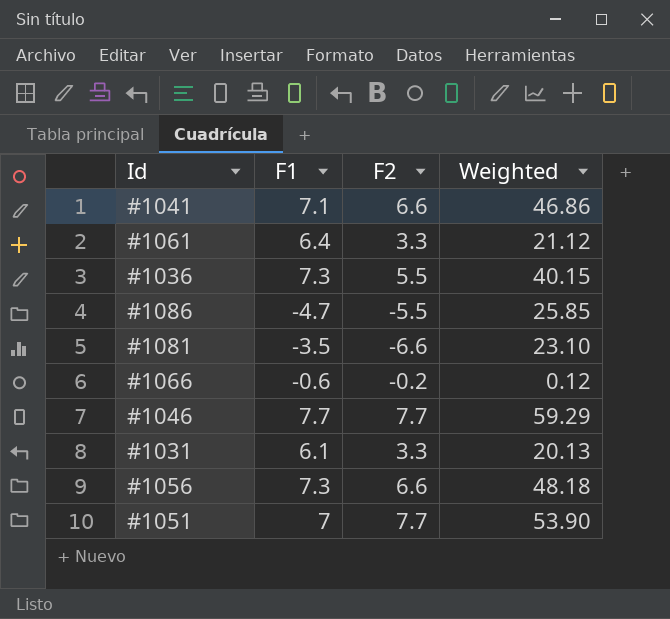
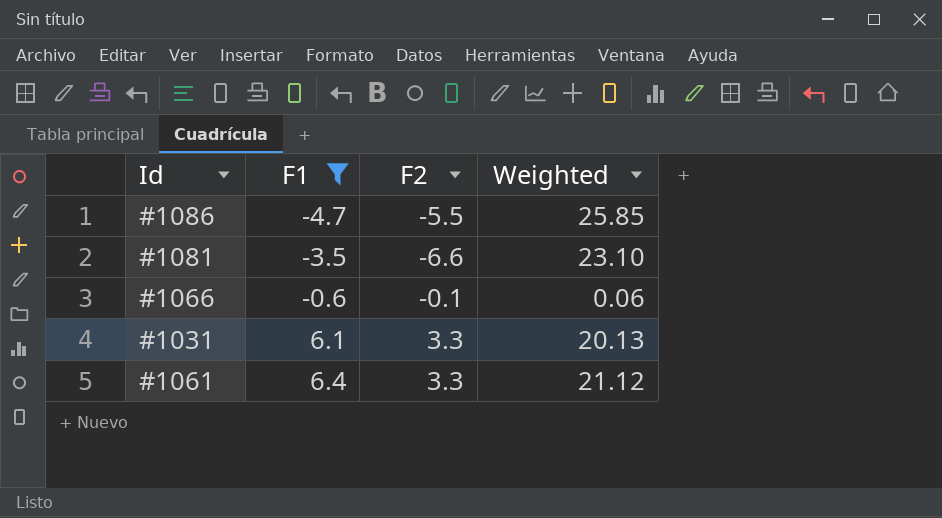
filter: none -> F1 <= 6.4
row order: none -> F1 ascending
#1066 | F2: -0.2 -> -0.1
#1066 | Weighted: 0.12 -> 0.06

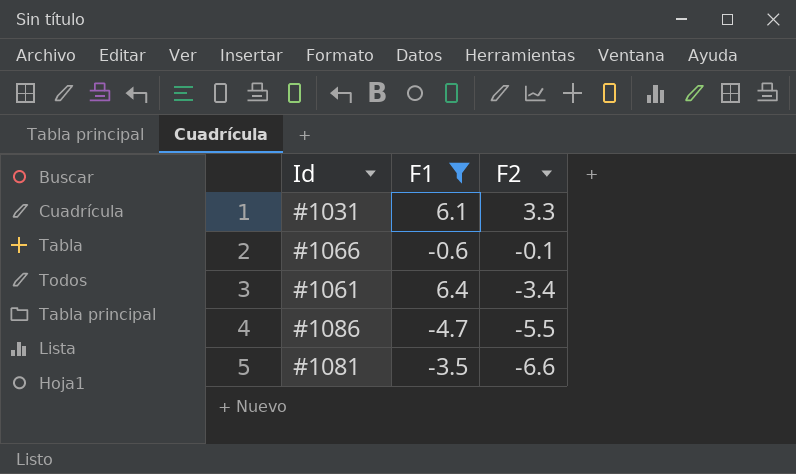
row order: F1 ascending -> F2 descending
column Weighted | formula: [F1] * [F2] -> none
#1061 | F2: 3.3 -> -3.4

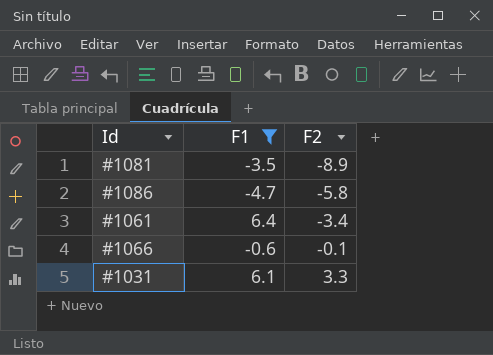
row order: F2 descending -> F2 ascending
#1081 | F2: -6.6 -> -8.9
#1086 | F2: -5.5 -> -5.8

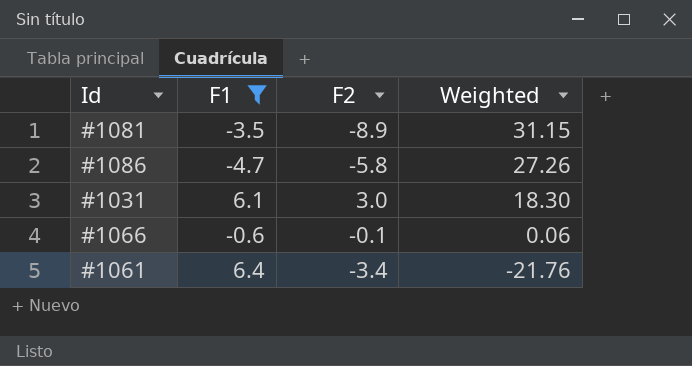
row order: F2 ascending -> Weighted descending
column Weighted | formula: none -> [F1] * [F2]
#1031 | F2: 3.3 -> 3.0

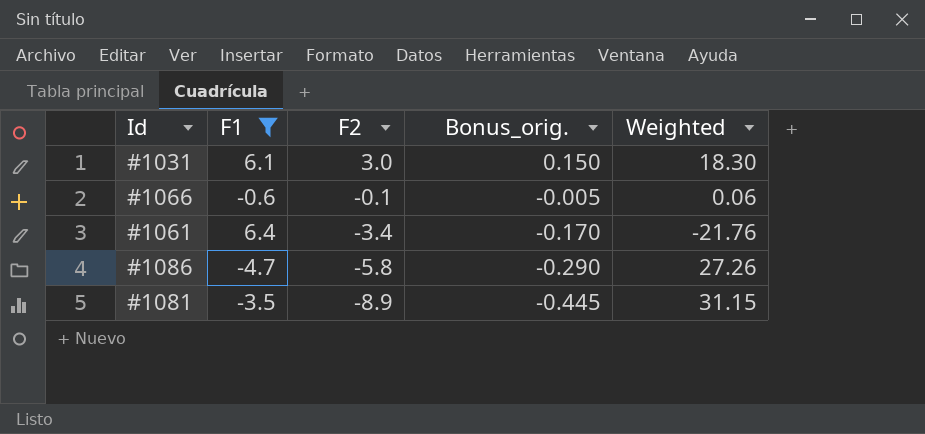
row order: Weighted descending -> F2 descending
column Bonus_orig. | formula: none -> [F2] * 0.05

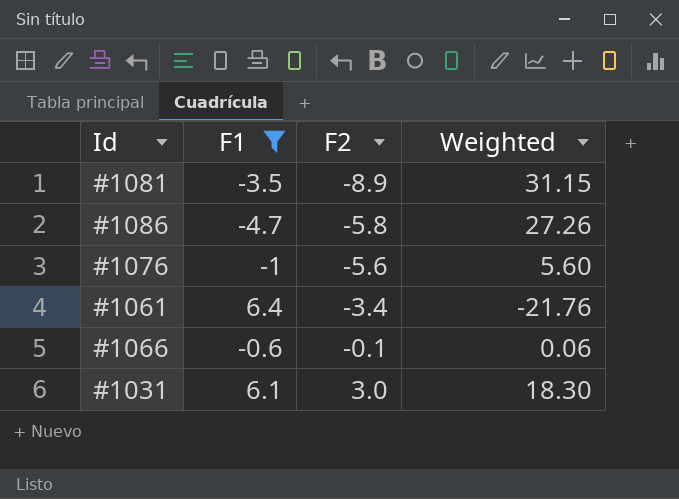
row order: F2 descending -> F2 ascending
column Bonus_orig. | formula: [F2] * 0.05 -> none
row #1076: none -> -1 | -5.6 | 5.60

